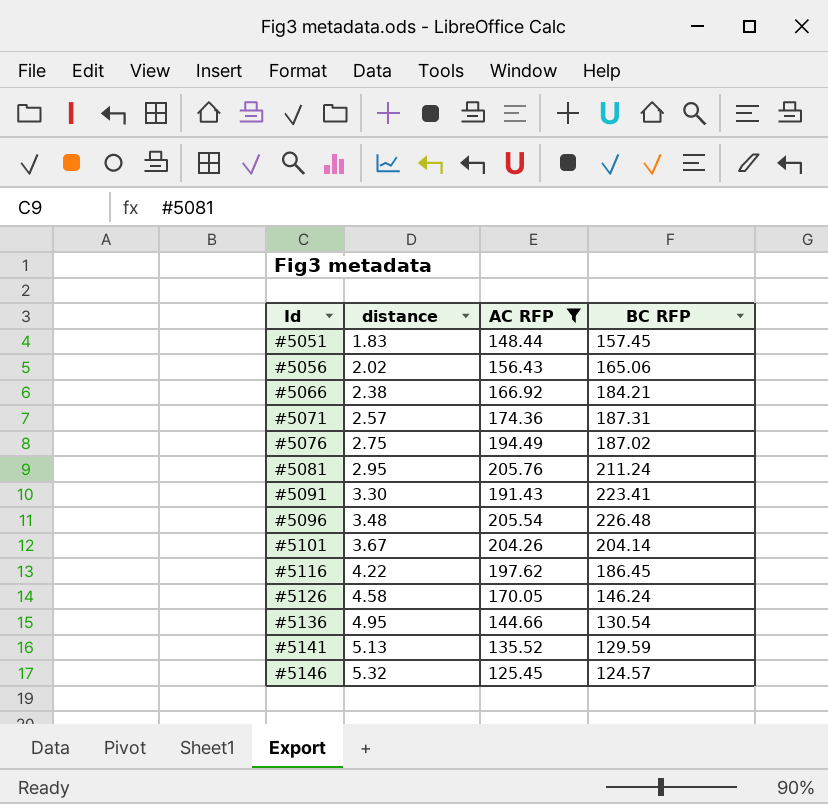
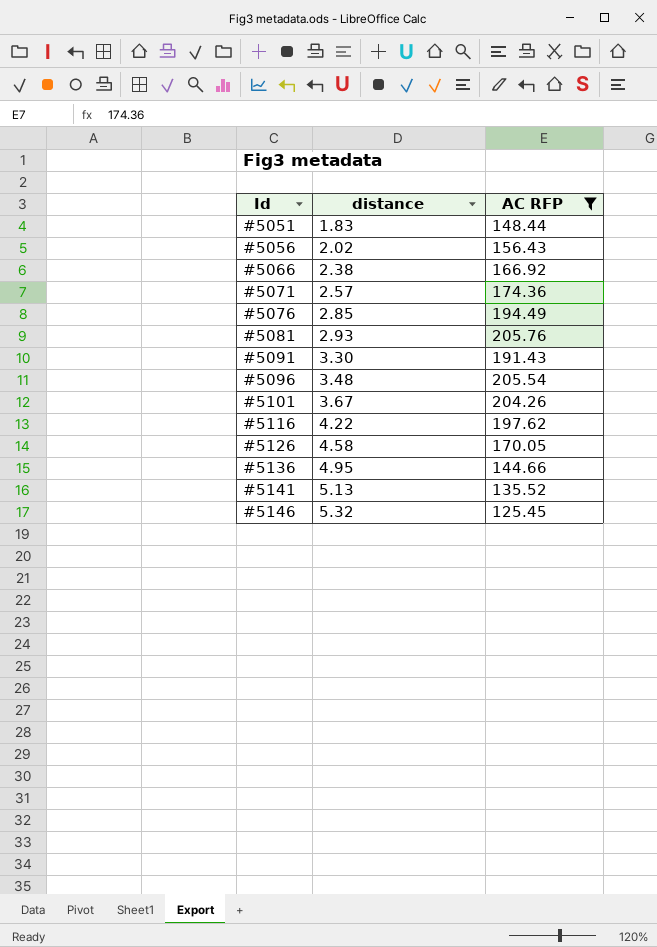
column BC RFP | position: 4 -> none
#5076 | distance: 2.75 -> 2.85
#5081 | distance: 2.95 -> 2.93

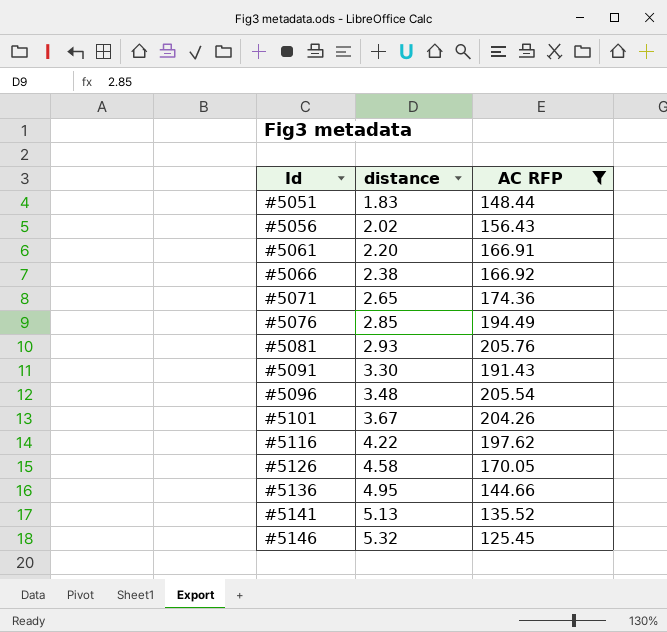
row #5061: none -> 2.20 | 166.91
#5071 | distance: 2.57 -> 2.65

